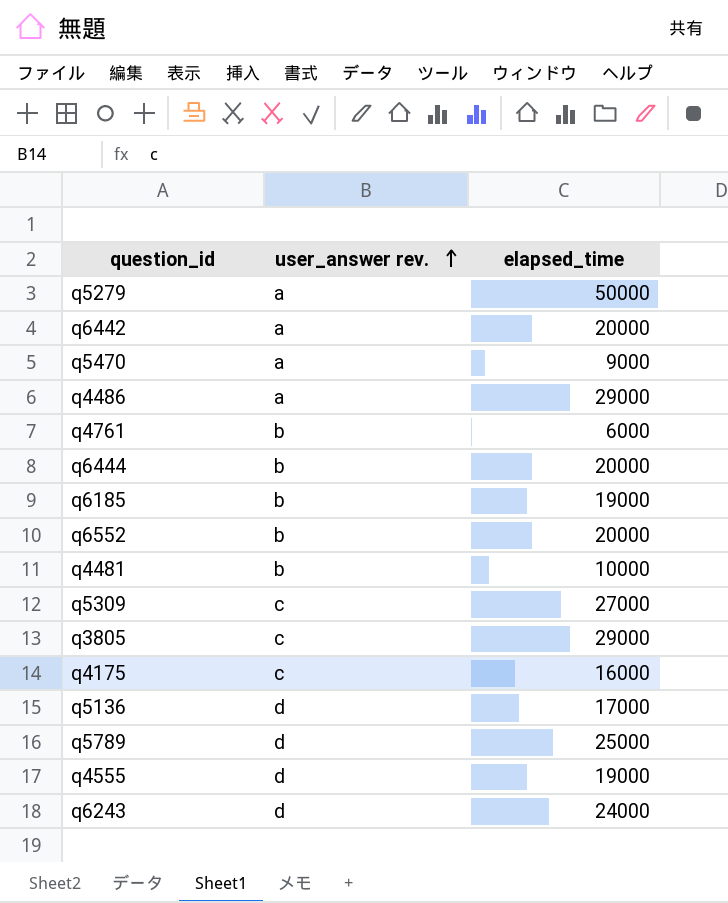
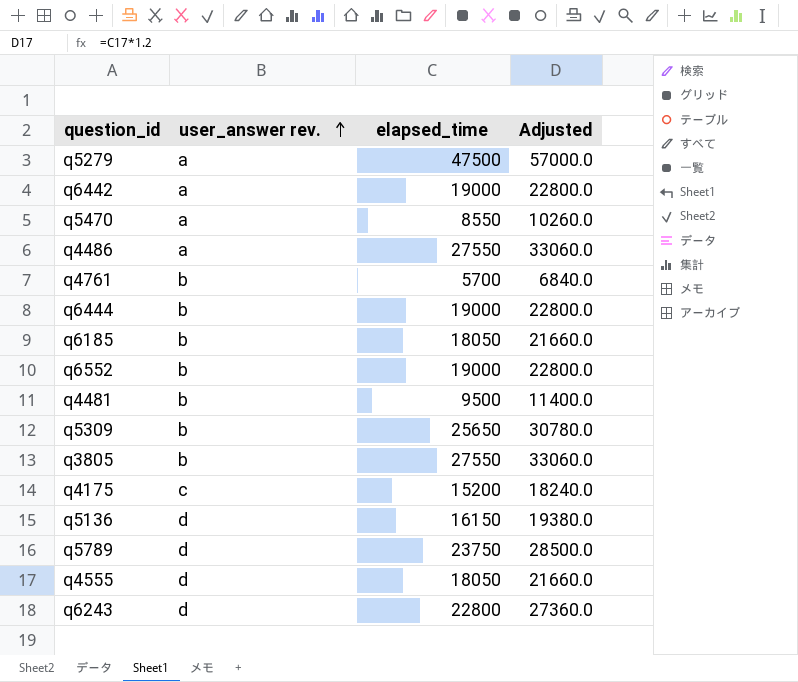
column Adjusted | formula: none -> [elapsed_time] * 1.2
q5279 | elapsed_time: 50000 -> 47500
q6442 | elapsed_time: 20000 -> 19000
q5470 | elapsed_time: 9000 -> 8550
q4486 | elapsed_time: 29000 -> 27550
q4761 | elapsed_time: 6000 -> 5700
q6444 | elapsed_time: 20000 -> 19000
q6185 | elapsed_time: 19000 -> 18050
q6552 | elapsed_time: 20000 -> 19000
q4481 | elapsed_time: 10000 -> 9500
q5309 | user_answer rev.: c -> b
q5309 | elapsed_time: 27000 -> 25650
q3805 | user_answer rev.: c -> b
q3805 | elapsed_time: 29000 -> 27550
q4175 | elapsed_time: 16000 -> 15200
q5136 | elapsed_time: 17000 -> 16150
q5789 | elapsed_time: 25000 -> 23750
q4555 | elapsed_time: 19000 -> 18050
q6243 | elapsed_time: 24000 -> 22800

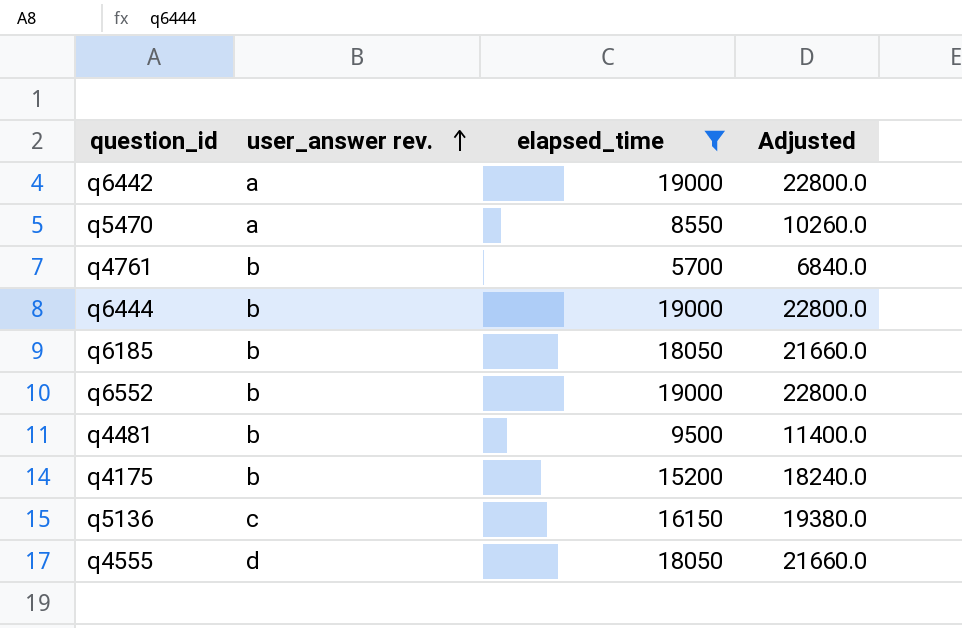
filter: none -> elapsed_time <= 19000
q4175 | user_answer rev.: c -> b
q5136 | user_answer rev.: d -> c

